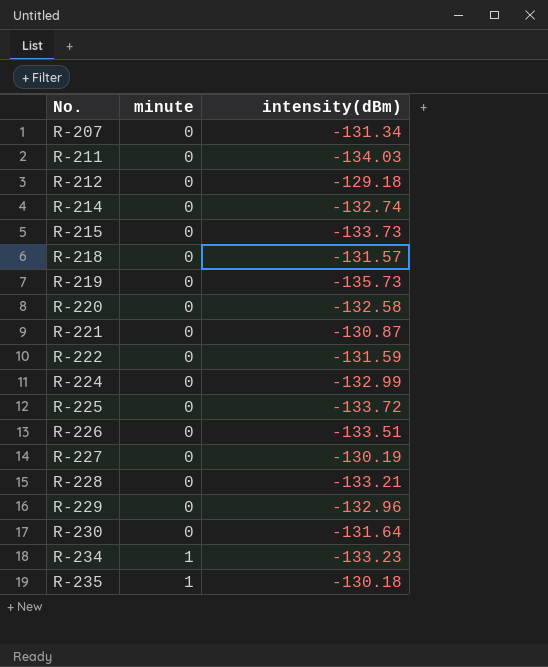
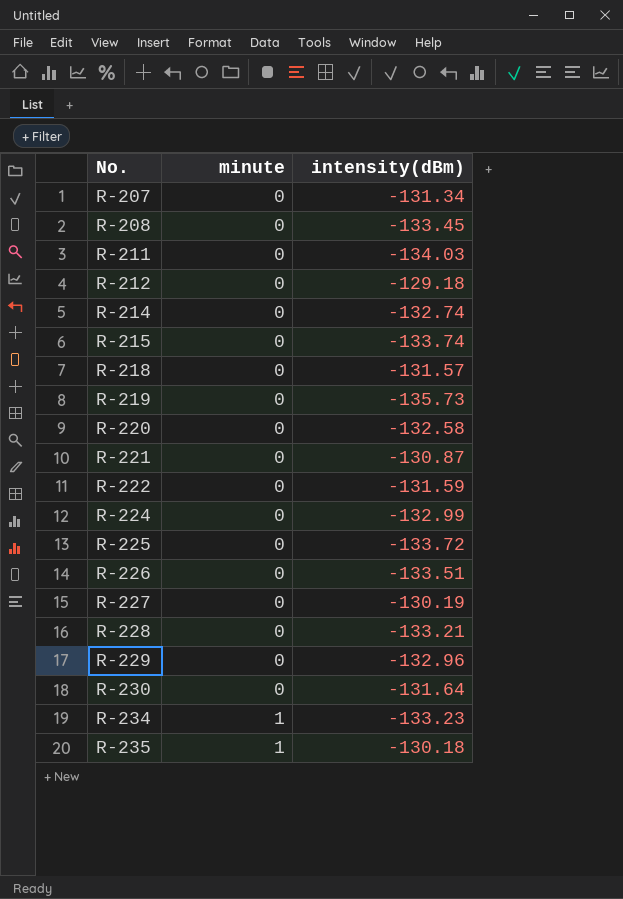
row R-208: none -> 0 | -133.45
R-215 | intensity(dBm): -133.73 -> -133.74

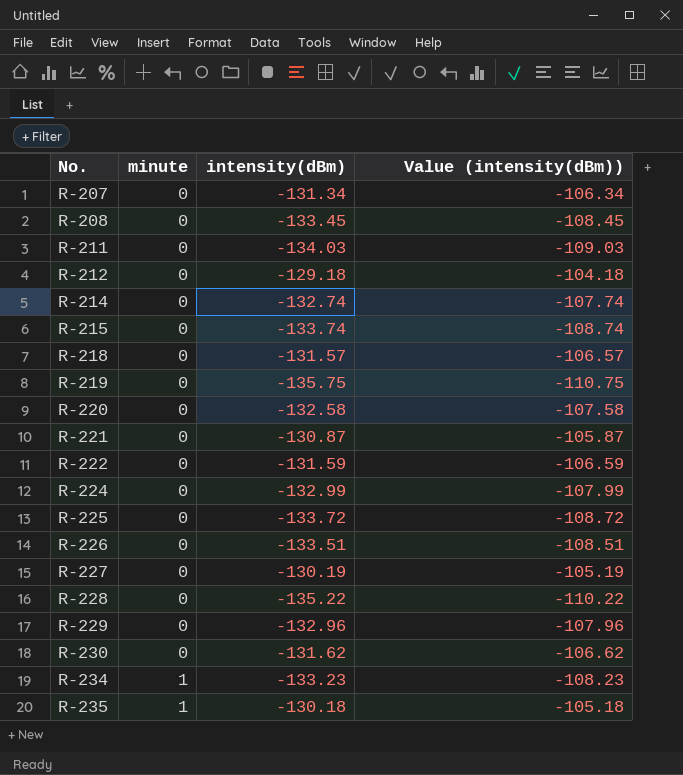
column Value (intensity(dBm)) | formula: none -> [intensity(dBm)] + 25
R-219 | intensity(dBm): -135.73 -> -135.75
R-228 | intensity(dBm): -133.21 -> -135.22
R-230 | intensity(dBm): -131.64 -> -131.62

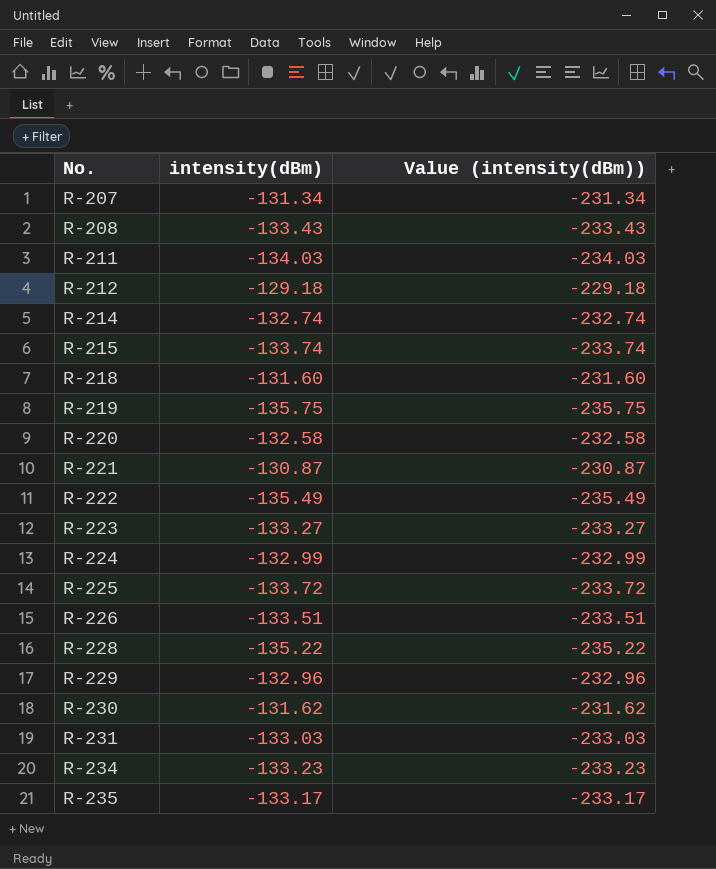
column minute | position: 2 -> none
column Value (intensity(dBm)) | formula: [intensity(dBm)] + 25 -> [intensity(dBm)] - 100
row R-227: 0 | -130.19 | -105.19 -> none
R-208 | intensity(dBm): -133.45 -> -133.43
R-218 | intensity(dBm): -131.57 -> -131.60
R-222 | intensity(dBm): -131.59 -> -135.49
row R-223: none -> -133.27 | -233.27
row R-231: none -> -133.03 | -233.03
R-235 | intensity(dBm): -130.18 -> -133.17

